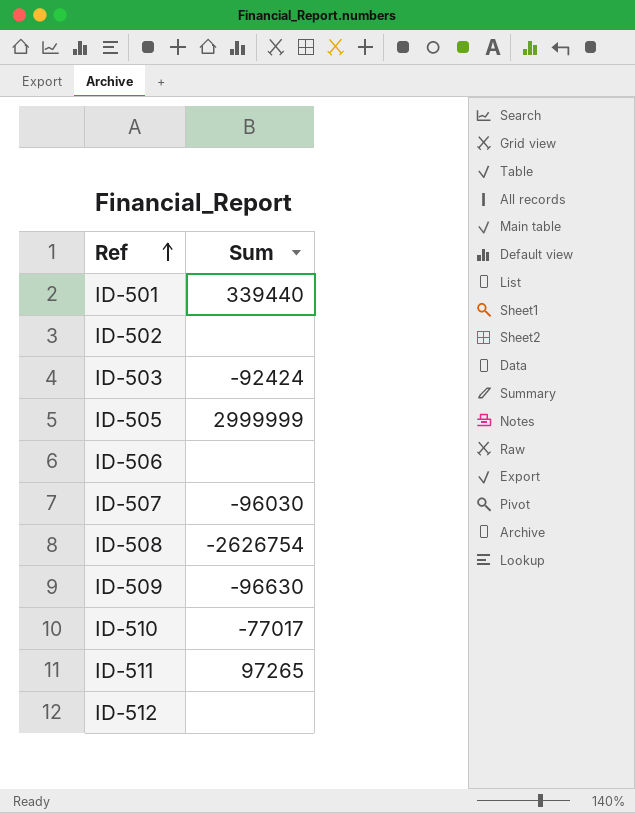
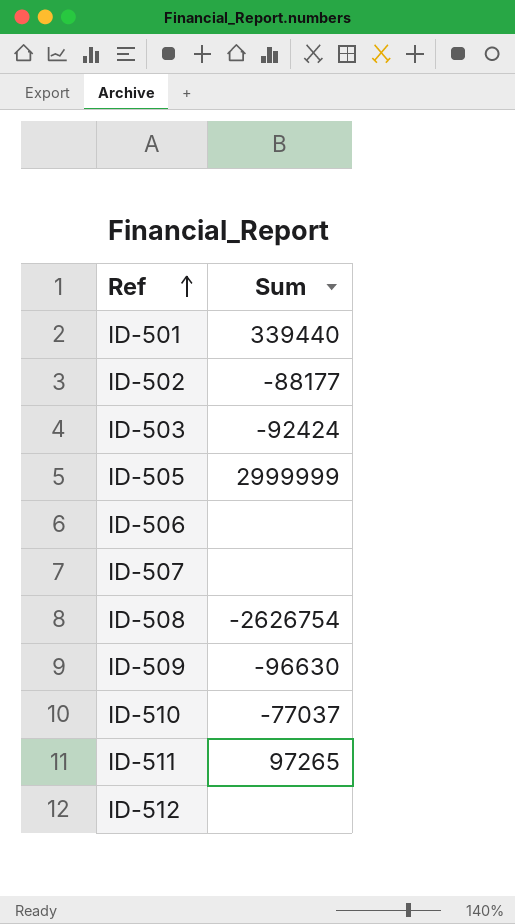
ID-502 | Sum: none -> -88177
ID-507 | Sum: -96030 -> none
ID-510 | Sum: -77017 -> -77037

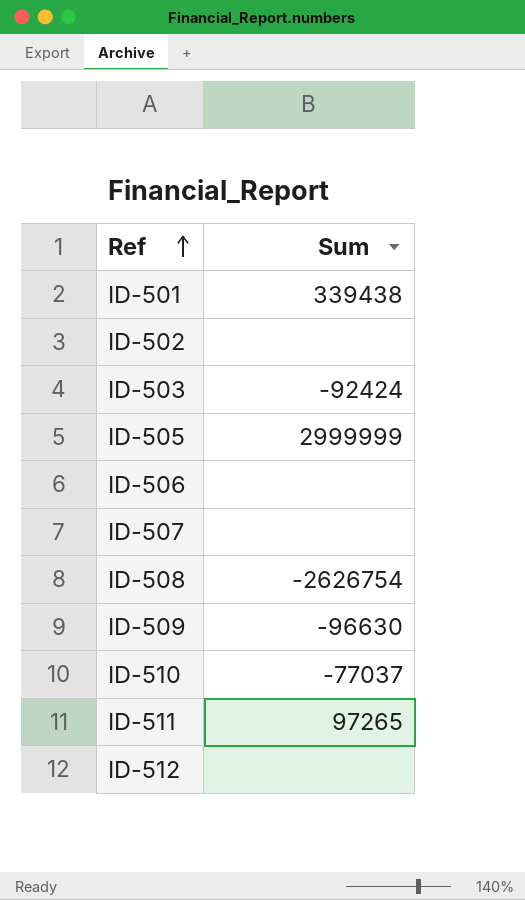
ID-501 | Sum: 339440 -> 339438
ID-502 | Sum: -88177 -> none

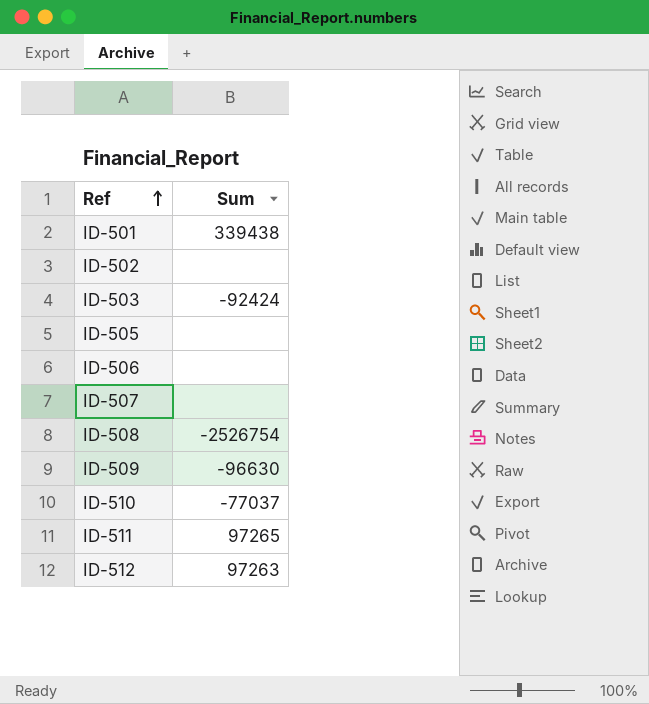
ID-505 | Sum: 2999999 -> none
ID-508 | Sum: -2626754 -> -2526754
ID-512 | Sum: none -> 97263

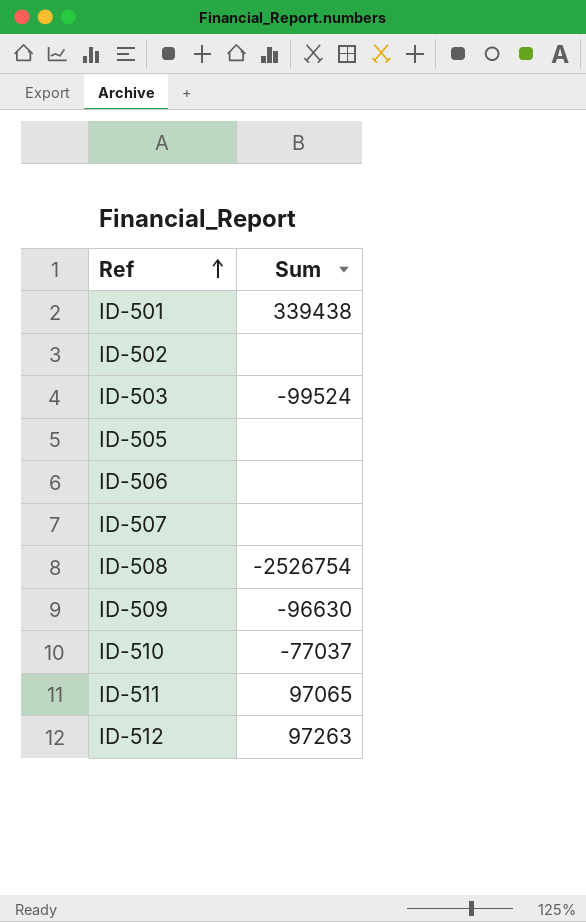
ID-503 | Sum: -92424 -> -99524
ID-511 | Sum: 97265 -> 97065

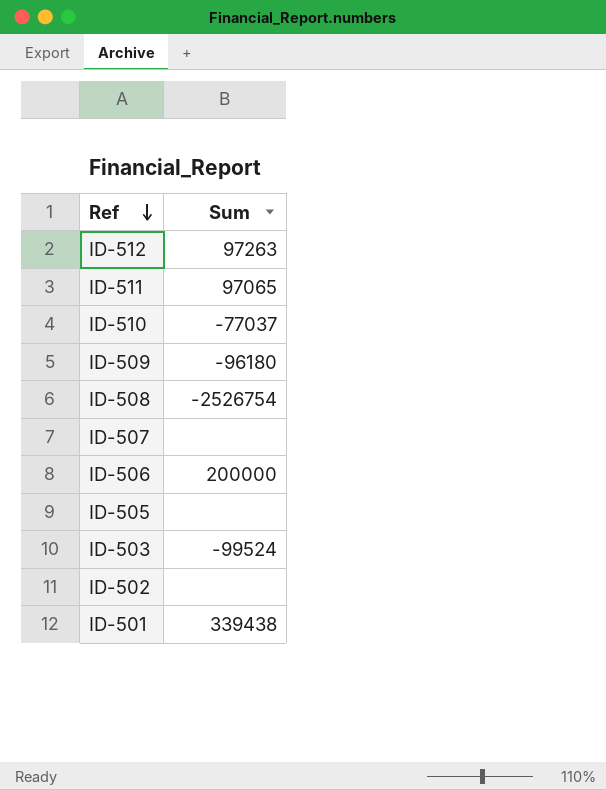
row order: Ref ascending -> Ref descending
ID-509 | Sum: -96630 -> -96180
ID-506 | Sum: none -> 200000

